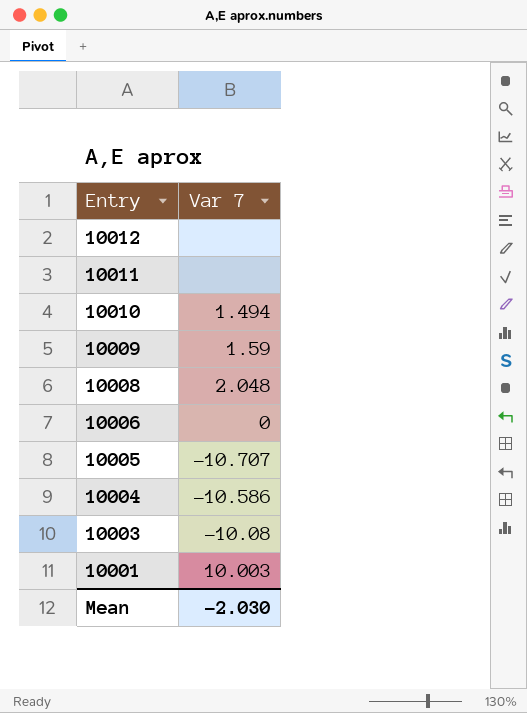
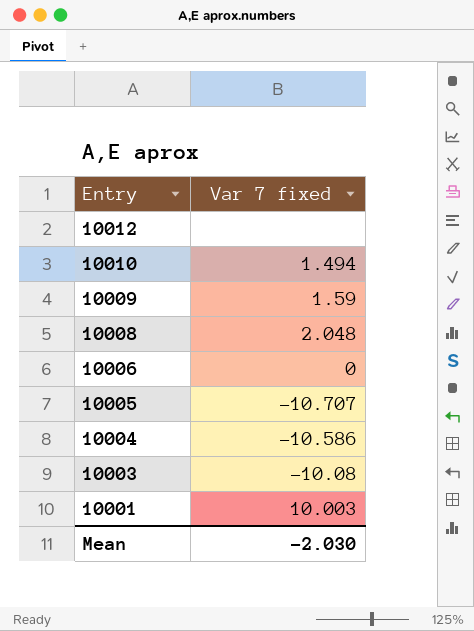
column name: Var 7 -> Var 7 fixed
row 10011: none -> none

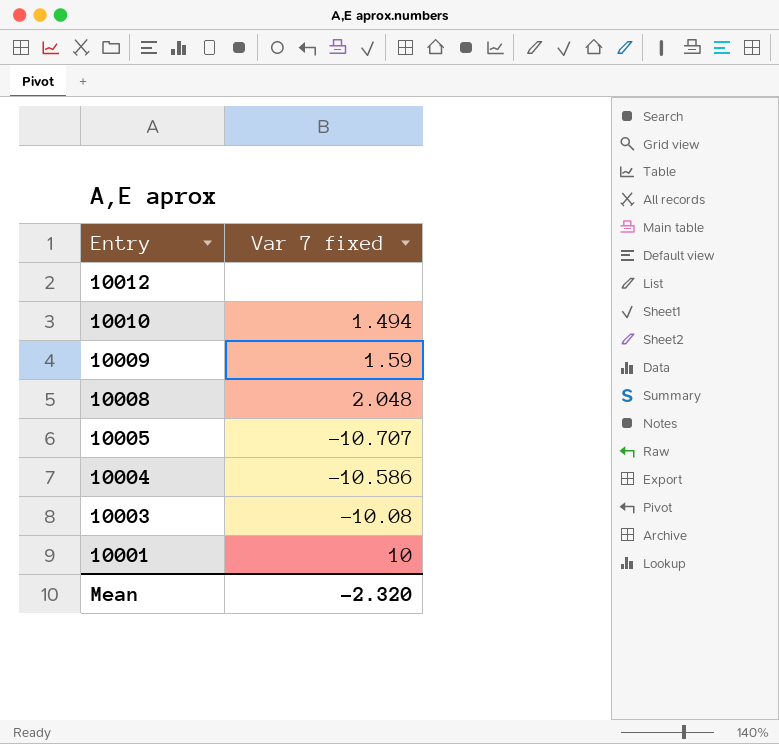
row 10006: 0 -> none
10001 | Var 7 fixed: 10.003 -> 10
Mean | Var 7 fixed: -2.030 -> -2.320

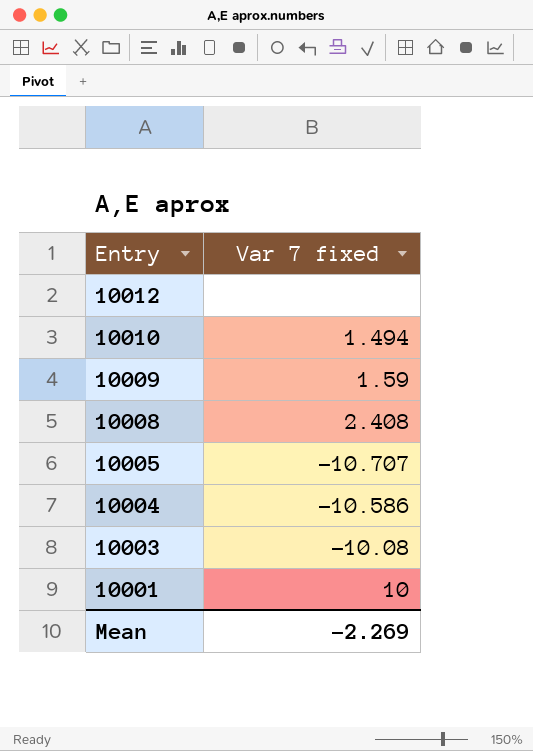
10008 | Var 7 fixed: 2.048 -> 2.408
Mean | Var 7 fixed: -2.320 -> -2.269

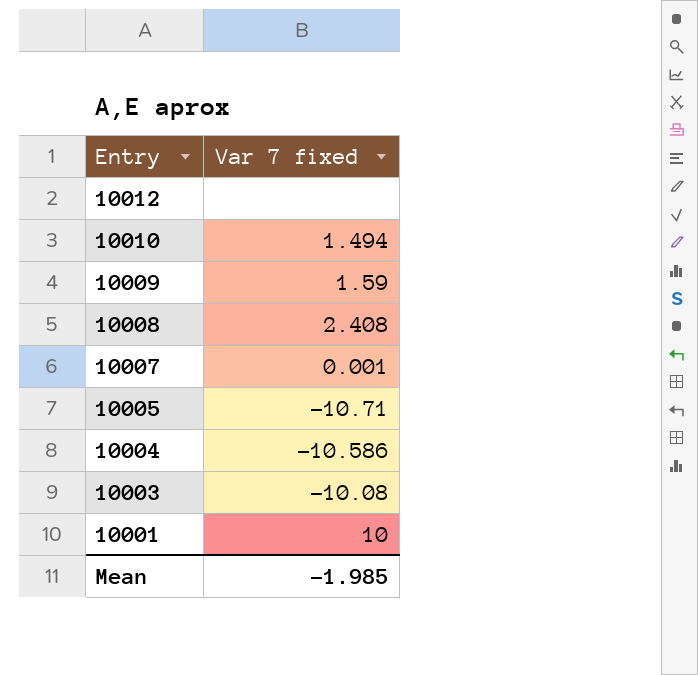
row 10007: none -> 0.001
10005 | Var 7 fixed: -10.707 -> -10.71
Mean | Var 7 fixed: -2.269 -> -1.985

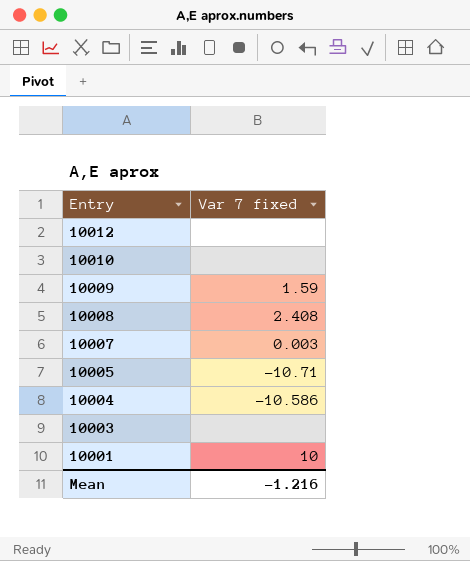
10010 | Var 7 fixed: 1.494 -> none
10007 | Var 7 fixed: 0.001 -> 0.003
10003 | Var 7 fixed: -10.08 -> none
Mean | Var 7 fixed: -1.985 -> -1.216

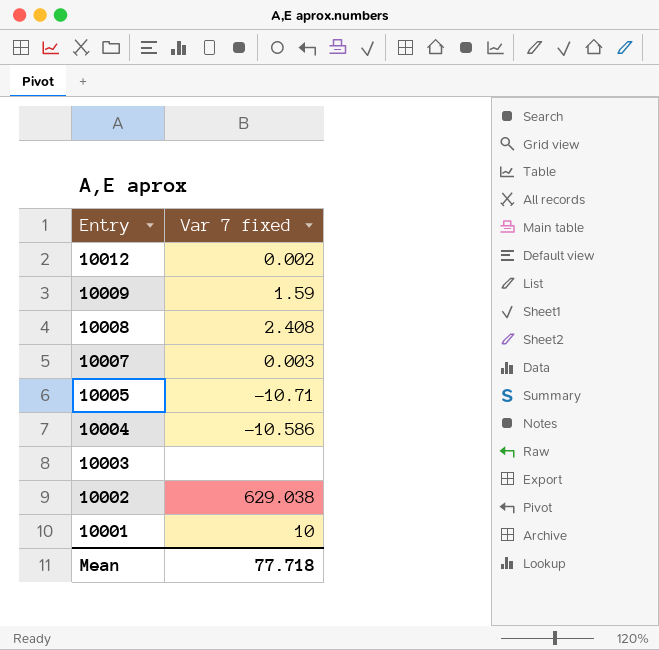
row 10010: none -> none
10012 | Var 7 fixed: none -> 0.002
row 10002: none -> 629.038
Mean | Var 7 fixed: -1.216 -> 77.718

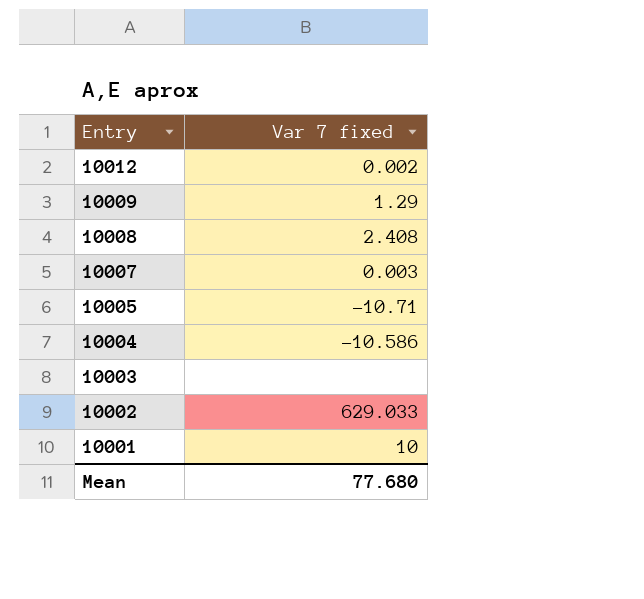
10009 | Var 7 fixed: 1.59 -> 1.29
10002 | Var 7 fixed: 629.038 -> 629.033
Mean | Var 7 fixed: 77.718 -> 77.680

